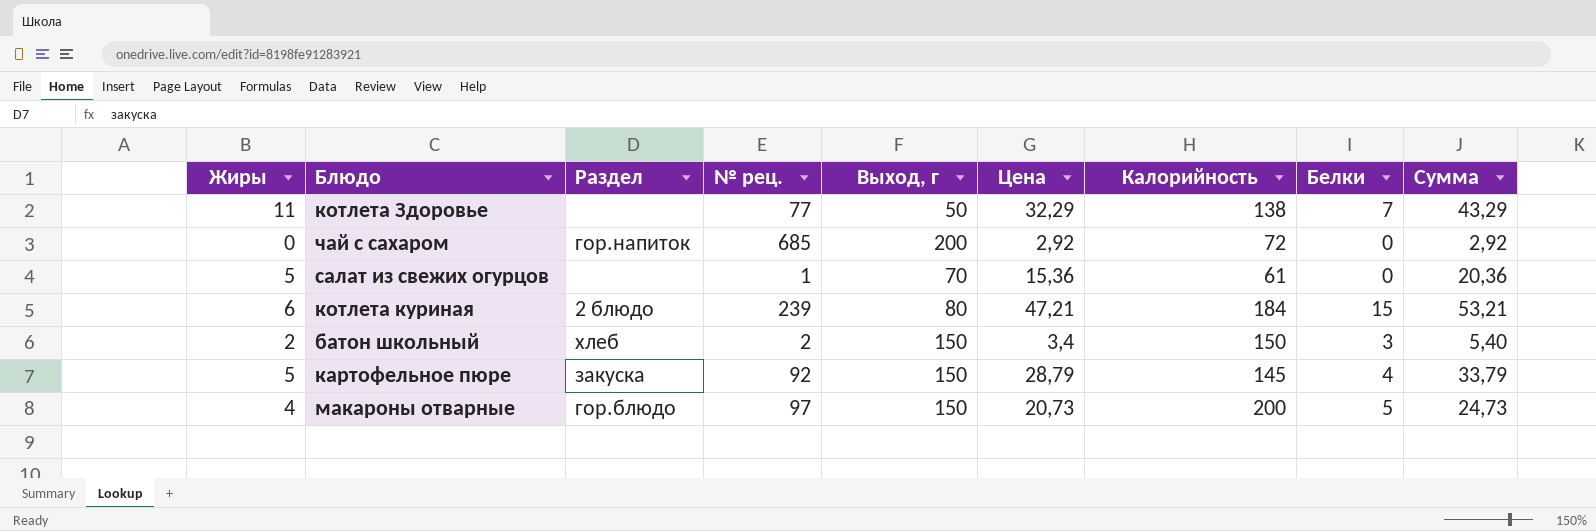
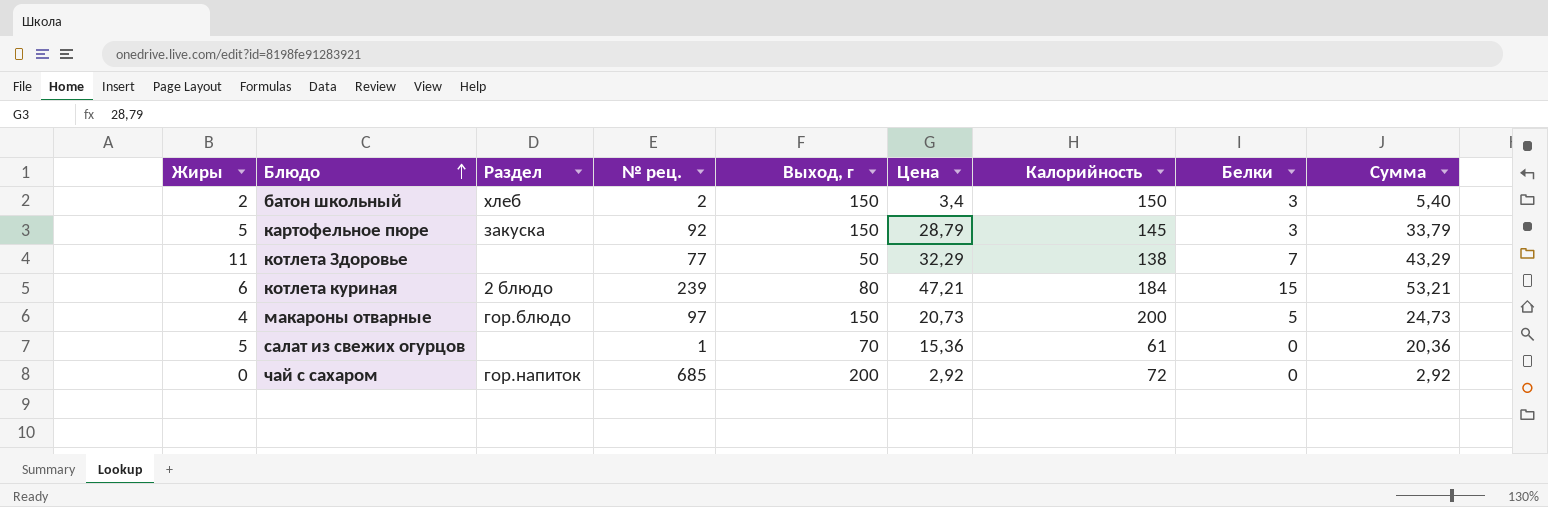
row order: none -> Блюдо ascending
картофельное пюре | Белки: 4 -> 3

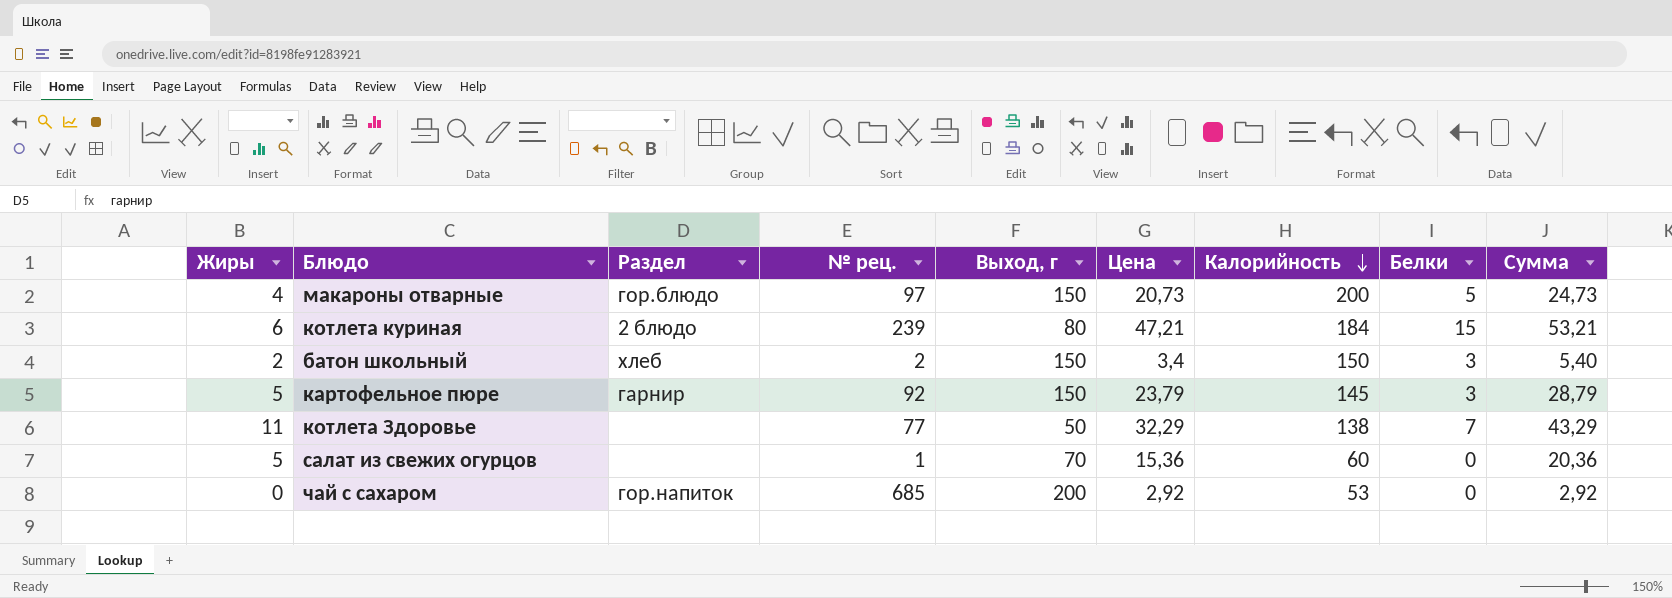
row order: Блюдо ascending -> Калорийность descending
картофельное пюре | Раздел: закуска -> гарнир
картофельное пюре | Цена: 28,79 -> 23,79
картофельное пюре | Сумма: 33,79 -> 28,79
салат из свежих огурцов | Калорийность: 61 -> 60
чай с сахаром | Калорийность: 72 -> 53

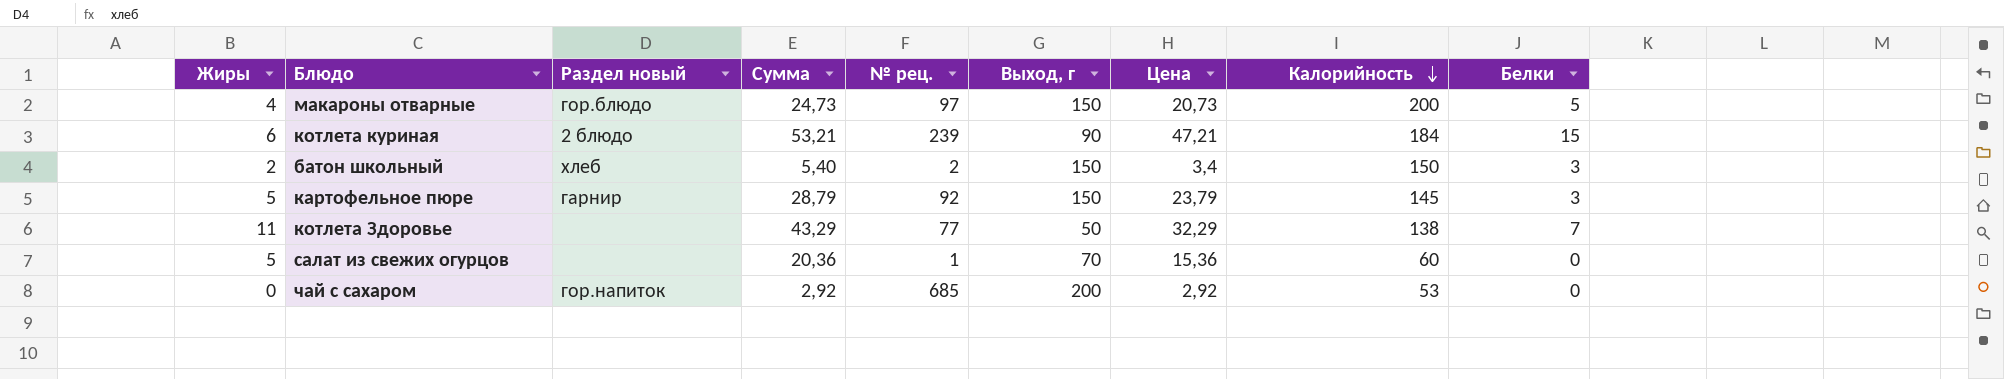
column name: Раздел -> Раздел новый
column Сумма | position: 9 -> 4
котлета куриная | Выход, г: 80 -> 90

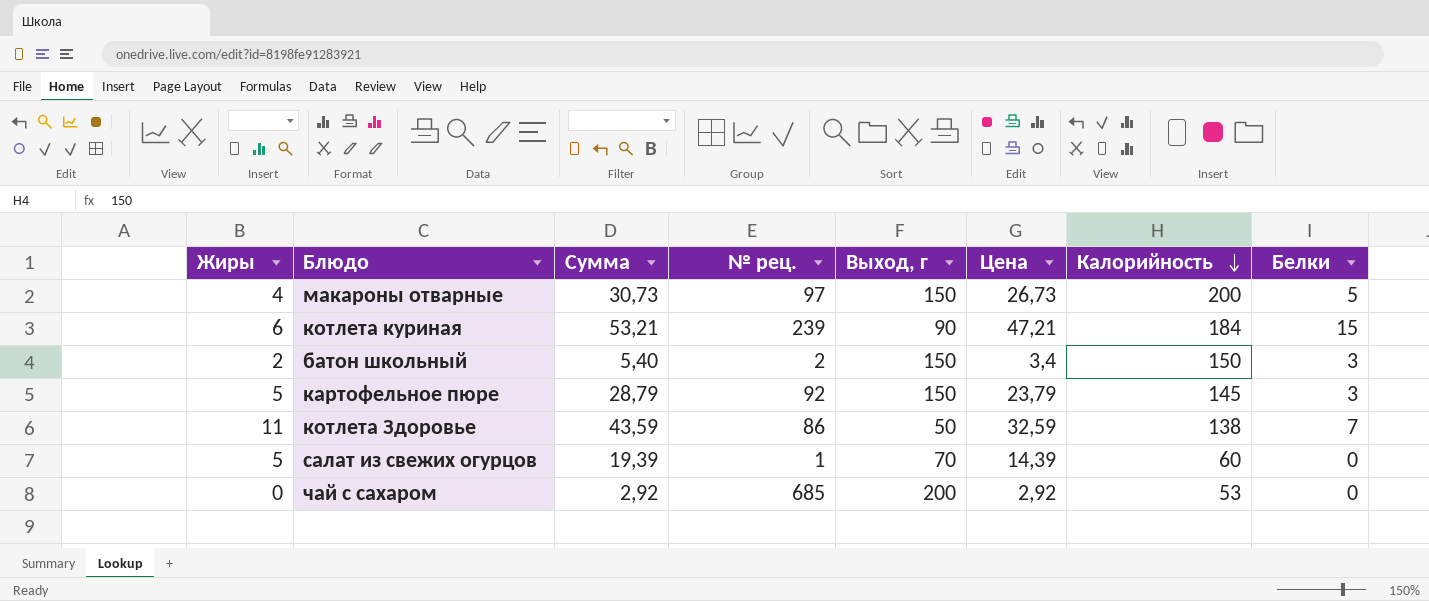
column Раздел новый | position: 3 -> none
макароны отварные | Сумма: 24,73 -> 30,73
макароны отварные | Цена: 20,73 -> 26,73
котлета Здоровье | Сумма: 43,29 -> 43,59
котлета Здоровье | № рец.: 77 -> 86
котлета Здоровье | Цена: 32,29 -> 32,59
салат из свежих огурцов | Сумма: 20,36 -> 19,39
салат из свежих огурцов | Цена: 15,36 -> 14,39

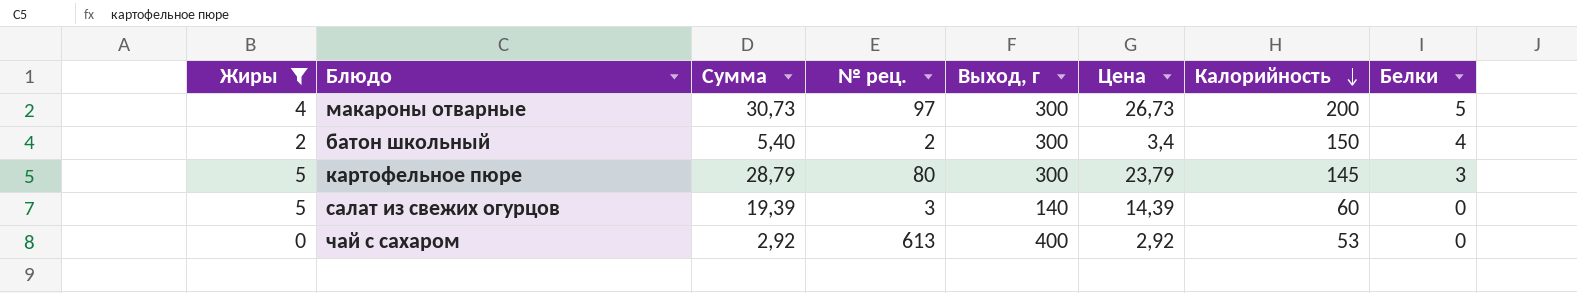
filter: none -> Жиры <= 5
макароны отварные | Выход, г: 150 -> 300
батон школьный | Выход, г: 150 -> 300
батон школьный | Белки: 3 -> 4
картофельное пюре | № рец.: 92 -> 80
картофельное пюре | Выход, г: 150 -> 300
салат из свежих огурцов | № рец.: 1 -> 3
салат из свежих огурцов | Выход, г: 70 -> 140
чай с сахаром | № рец.: 685 -> 613
чай с сахаром | Выход, г: 200 -> 400

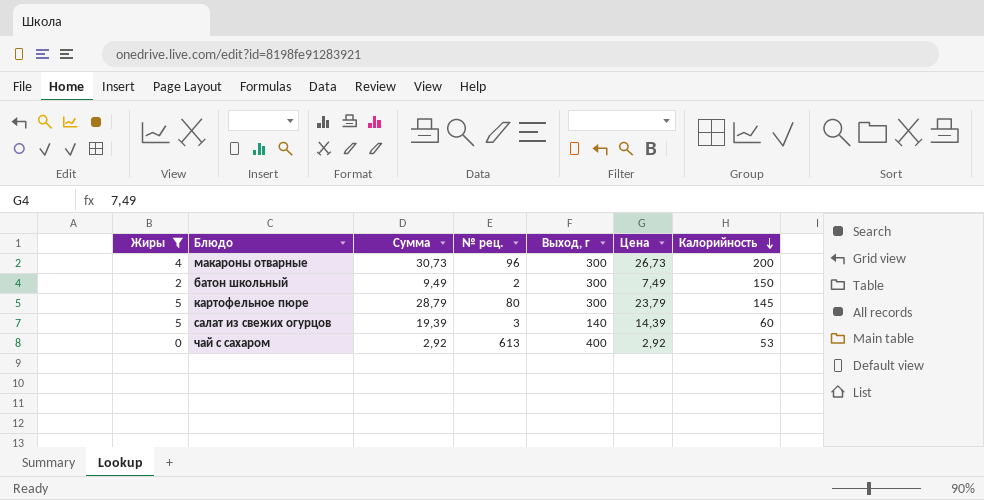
column Белки | position: 8 -> none
макароны отварные | № рец.: 97 -> 96
батон школьный | Сумма: 5,40 -> 9,49
батон школьный | Цена: 3,4 -> 7,49

